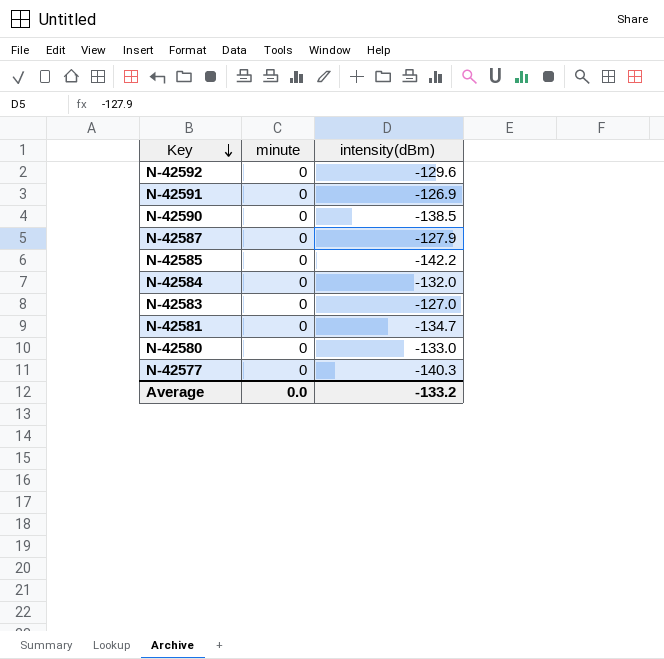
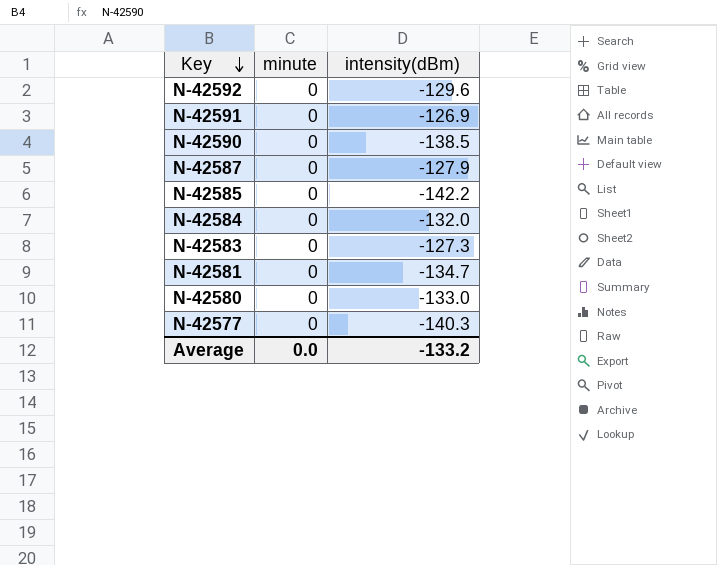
N-42583 | intensity(dBm): -127.0 -> -127.3

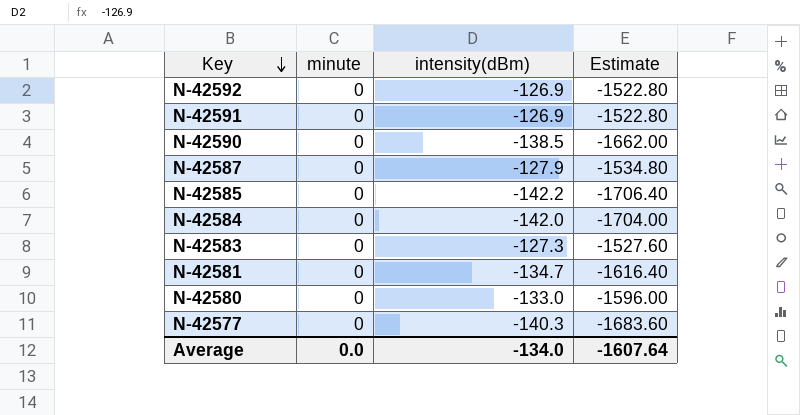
column Estimate | formula: none -> [intensity(dBm)] * 12
N-42592 | intensity(dBm): -129.6 -> -126.9
N-42584 | intensity(dBm): -132.0 -> -142.0
Average | intensity(dBm): -133.2 -> -134.0

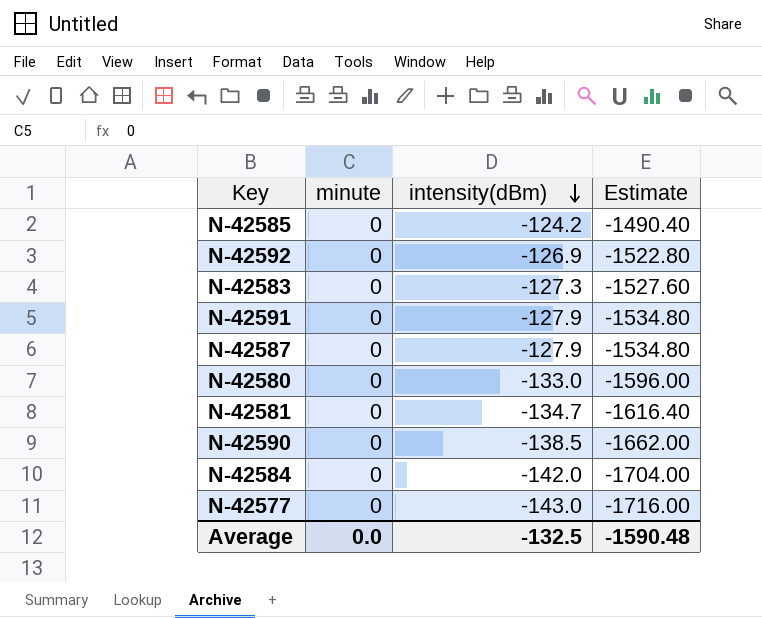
row order: Key descending -> intensity(dBm) descending
N-42585 | intensity(dBm): -142.2 -> -124.2
N-42585 | Estimate: -1706.40 -> -1490.40
N-42591 | intensity(dBm): -126.9 -> -127.9
N-42591 | Estimate: -1522.80 -> -1534.80
N-42577 | intensity(dBm): -140.3 -> -143.0
N-42577 | Estimate: -1683.60 -> -1716.00
Average | intensity(dBm): -134.0 -> -132.5
Average | Estimate: -1607.64 -> -1590.48

